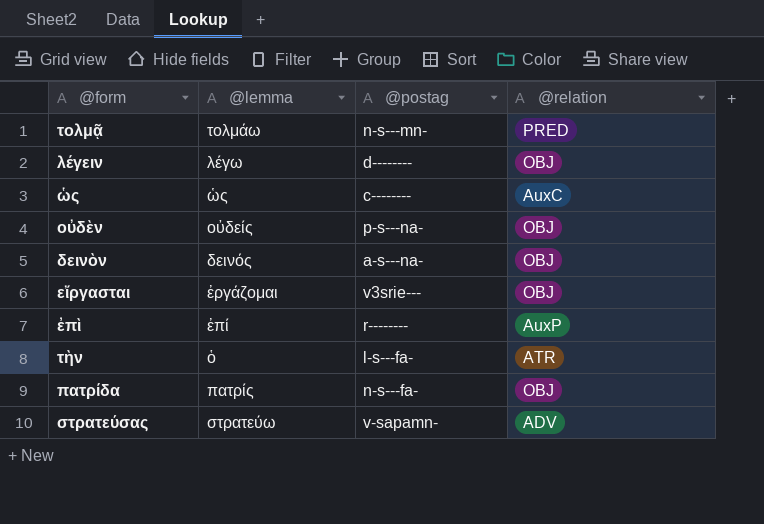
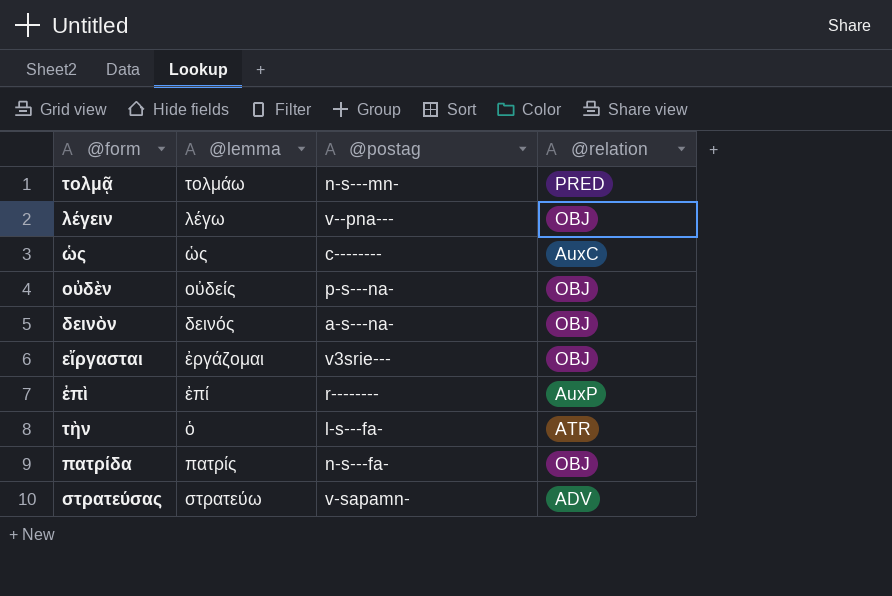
λέγειν | @postag: d-------- -> v--pna---

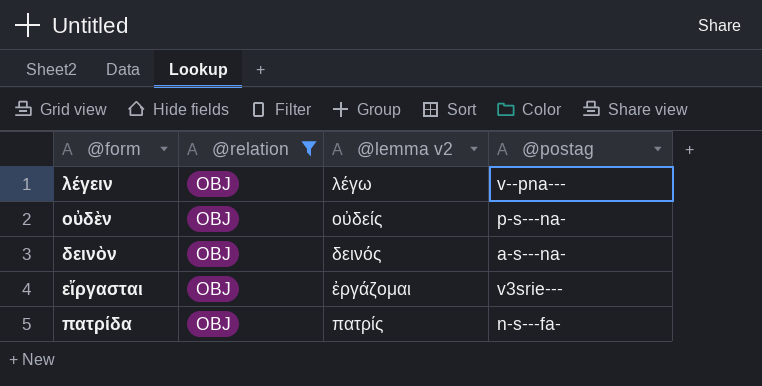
filter: none -> @relation = OBJ
column @relation | position: 4 -> 2
column name: @lemma -> @lemma v2

